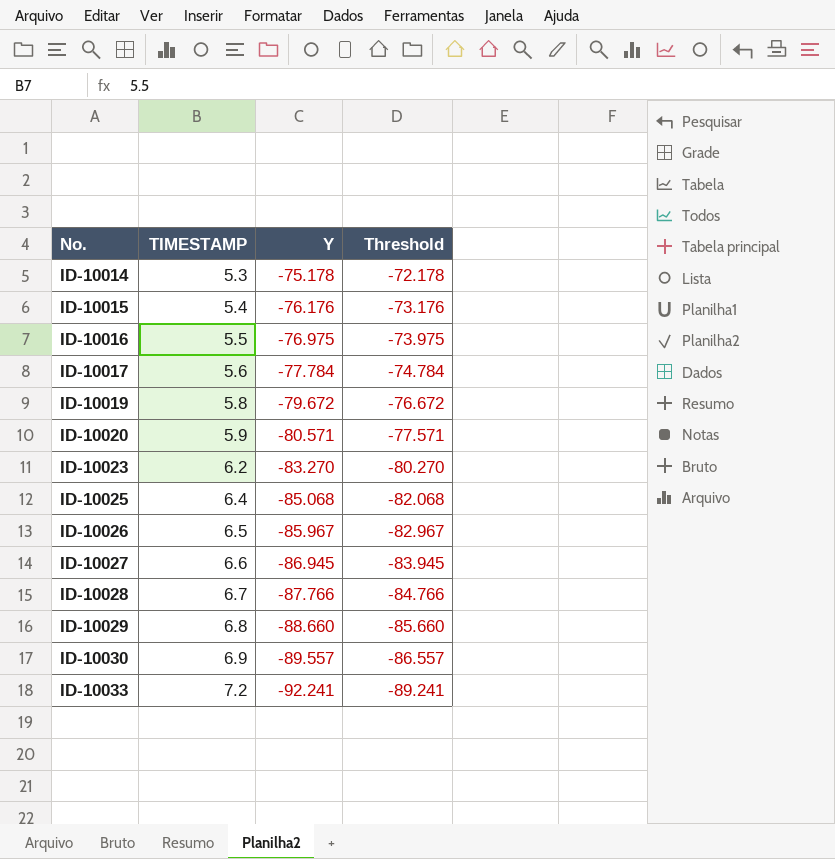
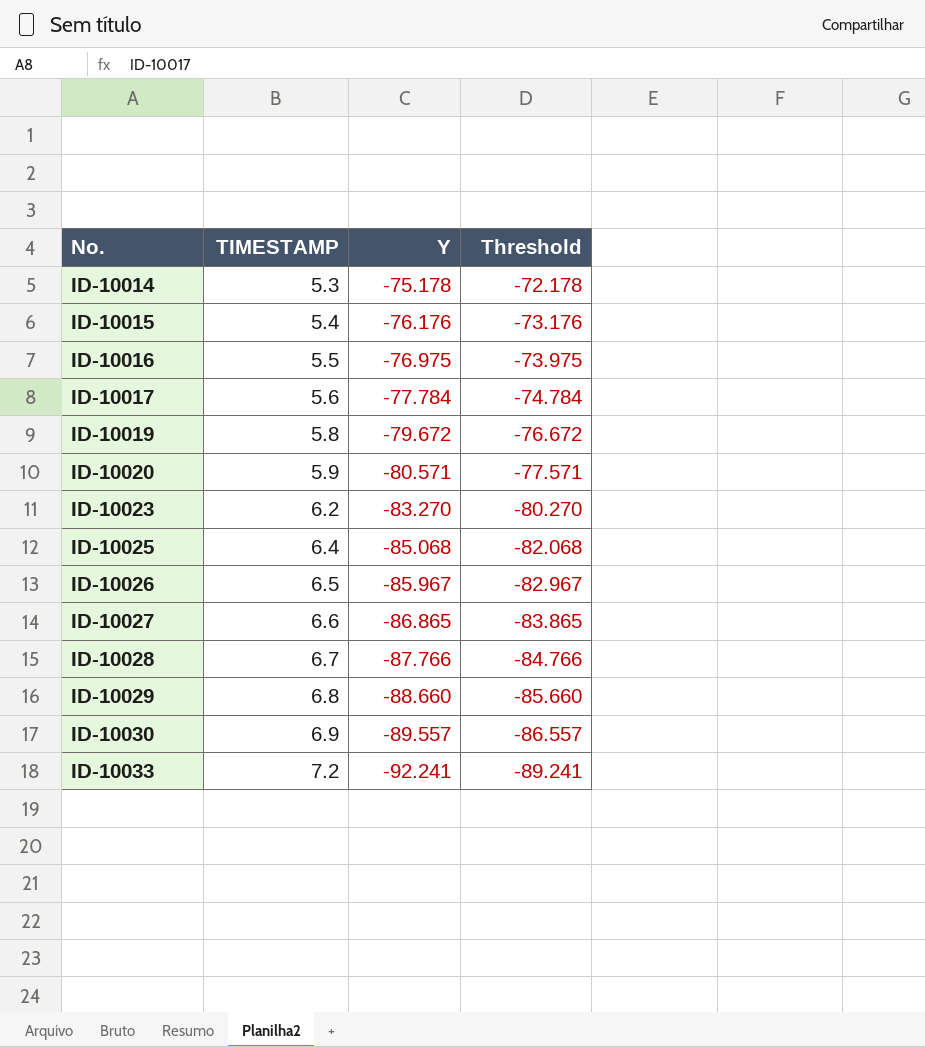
ID-10027 | Y: -86.945 -> -86.865
ID-10027 | Threshold: -83.945 -> -83.865

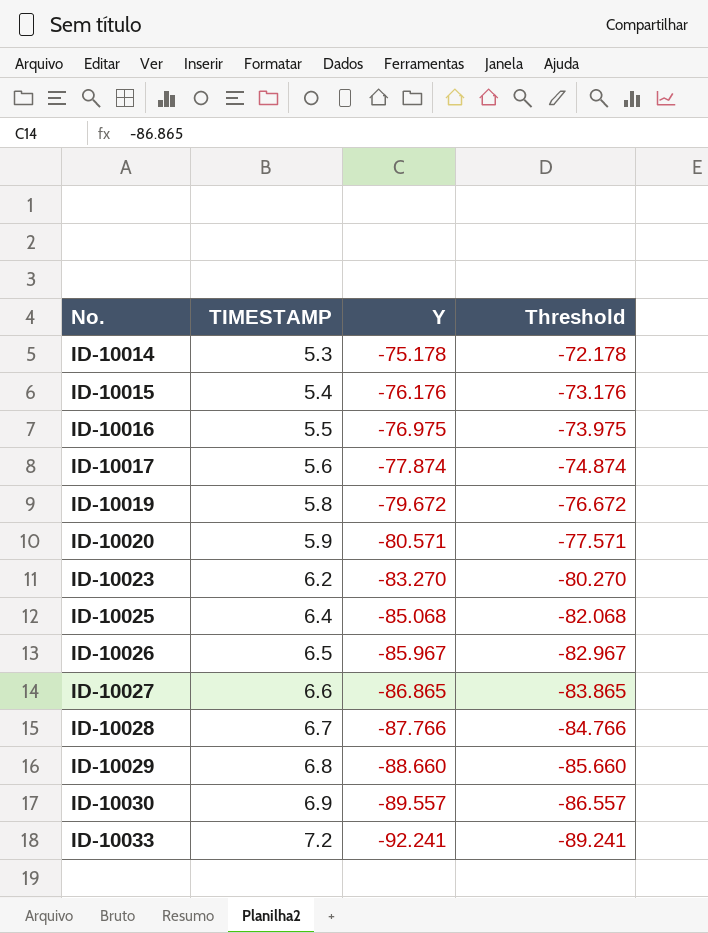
ID-10017 | Y: -77.784 -> -77.874
ID-10017 | Threshold: -74.784 -> -74.874

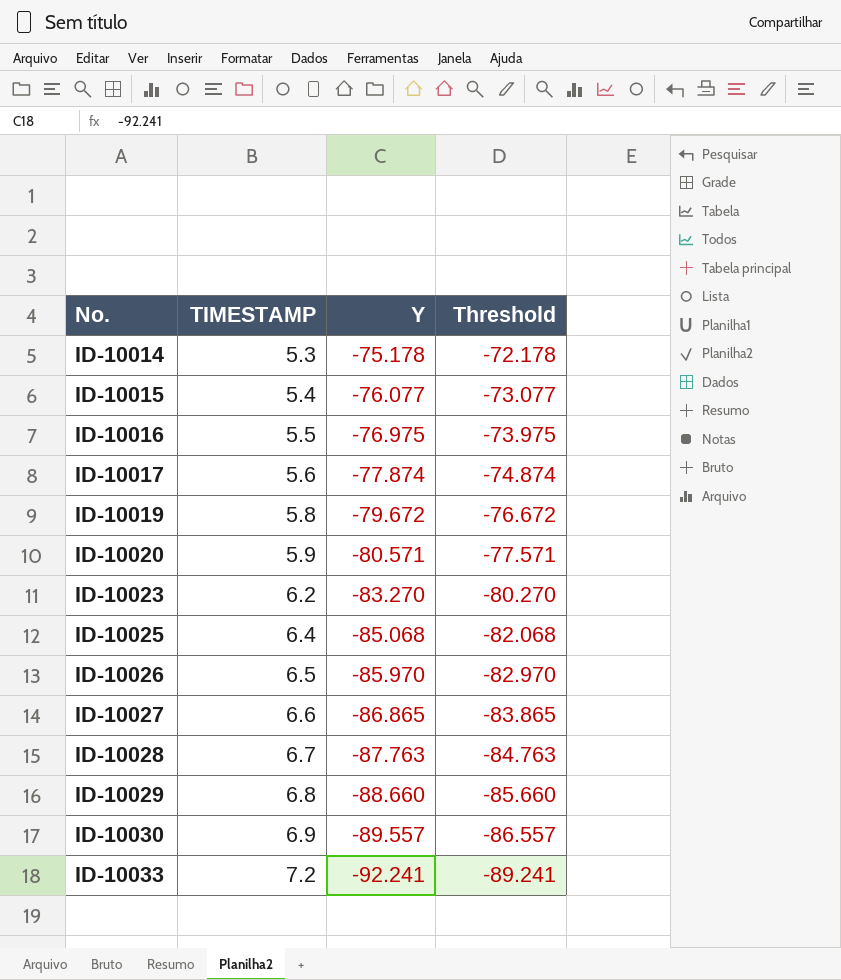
ID-10015 | Y: -76.176 -> -76.077
ID-10015 | Threshold: -73.176 -> -73.077
ID-10026 | Y: -85.967 -> -85.970
ID-10026 | Threshold: -82.967 -> -82.970
ID-10028 | Y: -87.766 -> -87.763
ID-10028 | Threshold: -84.766 -> -84.763

